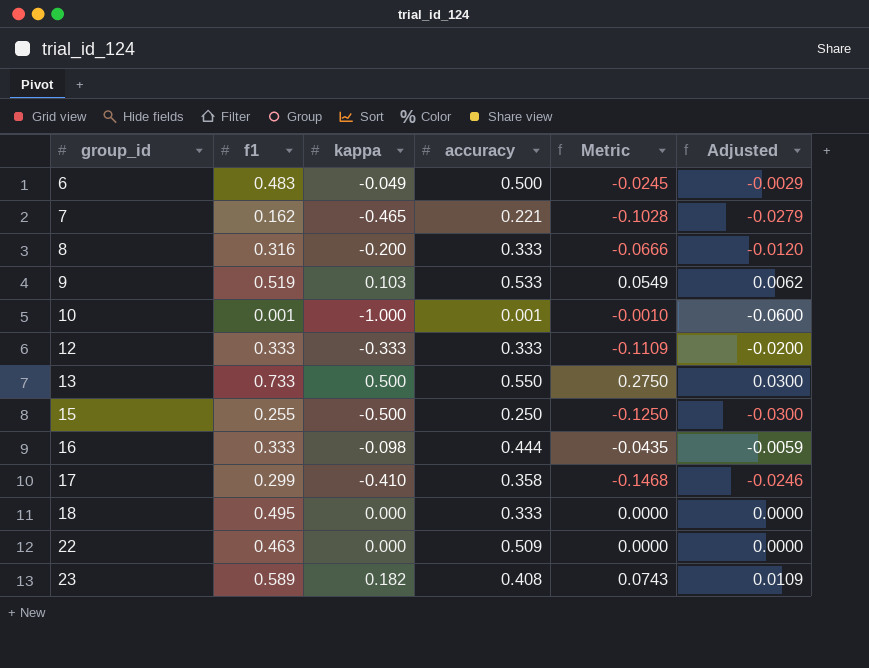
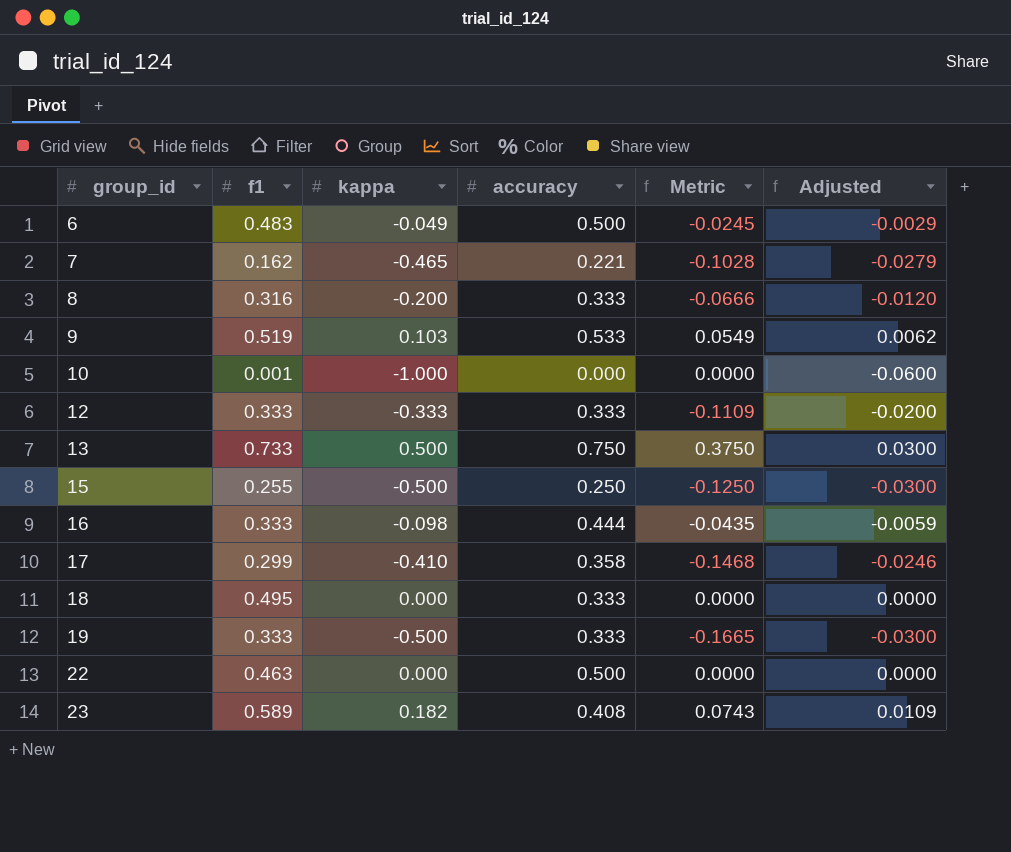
10 | accuracy: 0.001 -> 0.000
10 | Metric: -0.0010 -> 0.0000
13 | accuracy: 0.550 -> 0.750
13 | Metric: 0.2750 -> 0.3750
row 19: none -> 0.333 | -0.500 | 0.333 | -0.1665 | -0.0300
22 | accuracy: 0.509 -> 0.500

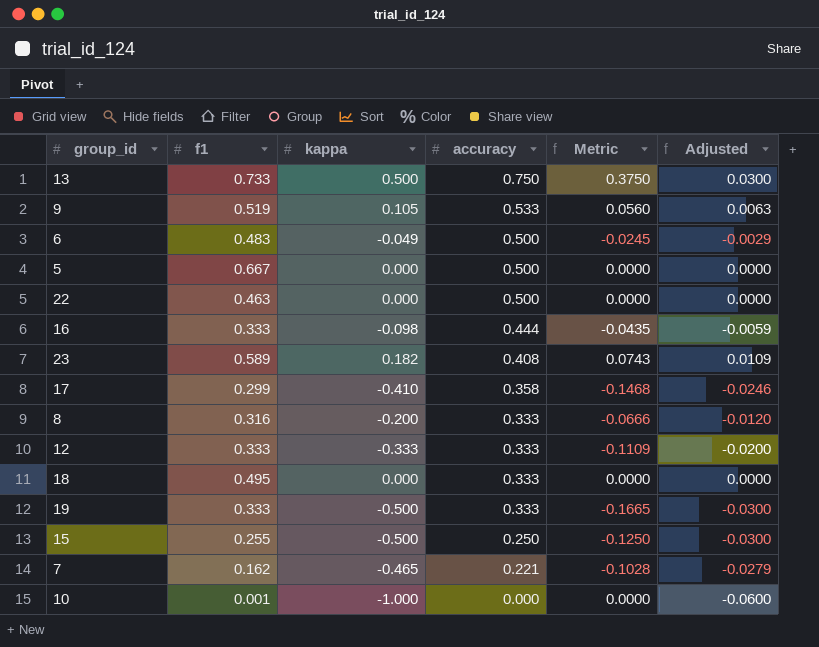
row order: group_id ascending -> accuracy descending
9 | kappa: 0.103 -> 0.105
9 | Metric: 0.0549 -> 0.0560
9 | Adjusted: 0.0062 -> 0.0063
row 5: none -> 0.667 | 0.000 | 0.500 | 0.0000 | 0.0000

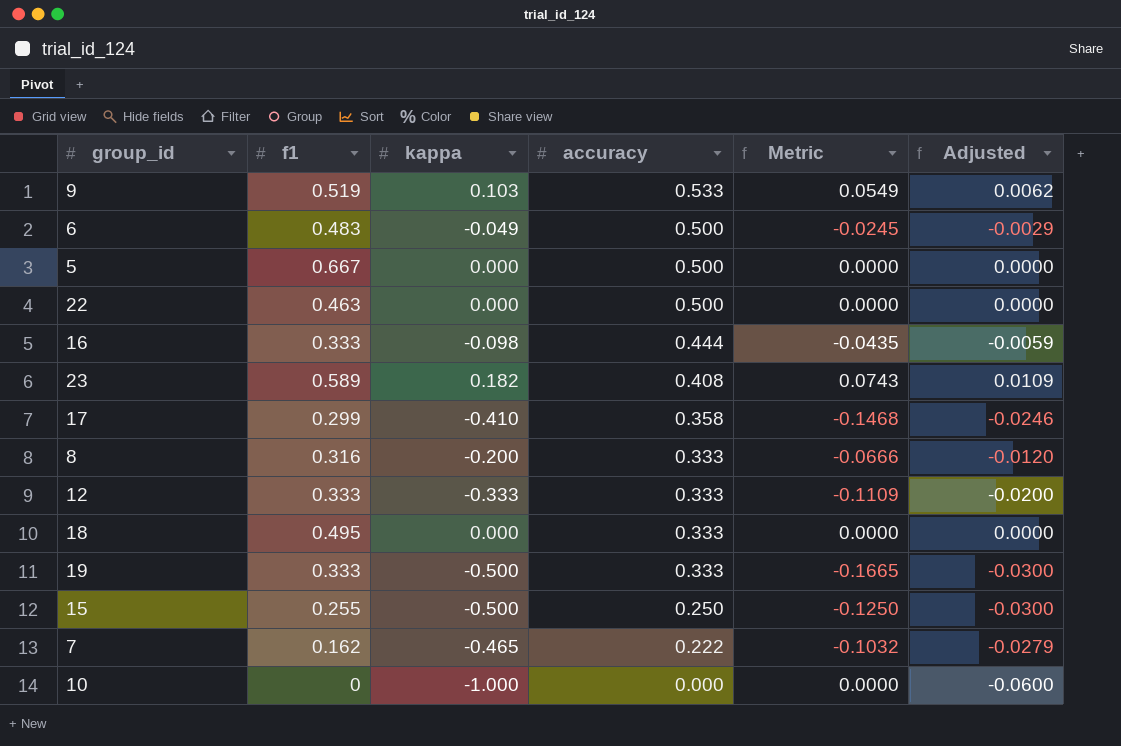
row 13: 0.733 | 0.500 | 0.750 | 0.3750 | 0.0300 -> none
9 | kappa: 0.105 -> 0.103
9 | Metric: 0.0560 -> 0.0549
9 | Adjusted: 0.0063 -> 0.0062
7 | accuracy: 0.221 -> 0.222
7 | Metric: -0.1028 -> -0.1032
10 | f1: 0.001 -> 0

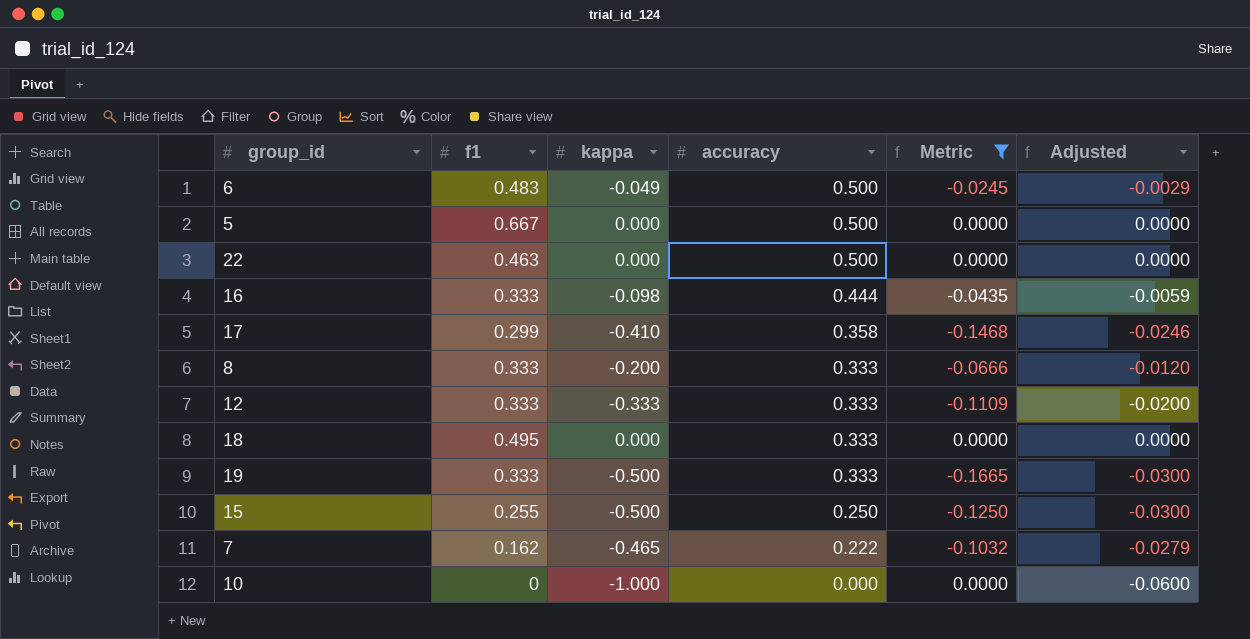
filter: none -> Metric <= 0.0000
8 | f1: 0.316 -> 0.333

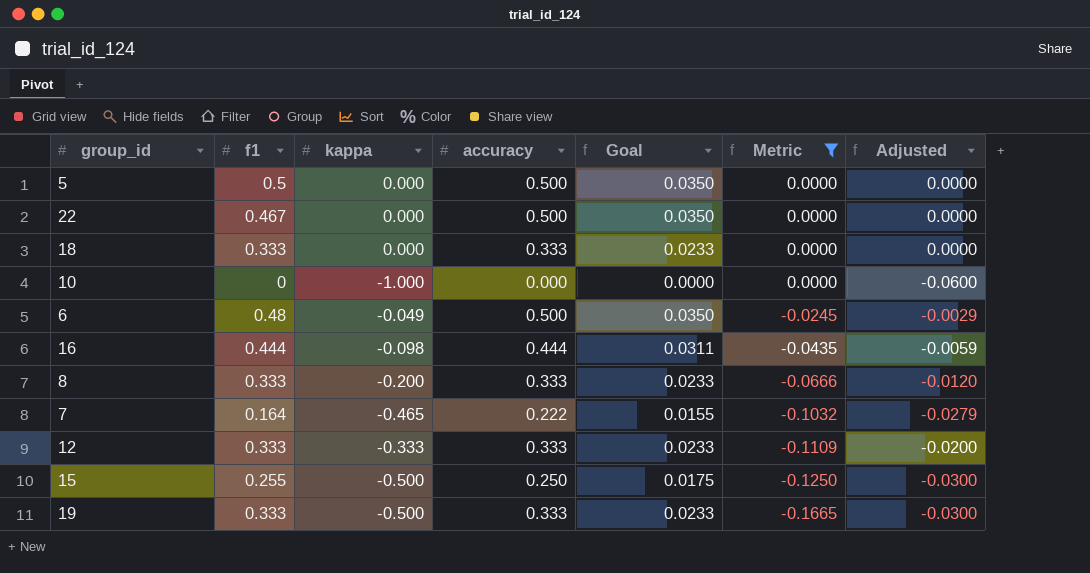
row order: accuracy descending -> Metric descending
column Goal | formula: none -> [accuracy] * 0.07
row 17: 0.299 | -0.410 | 0.358 | -0.1468 | -0.0246 -> none
5 | f1: 0.667 -> 0.5
22 | f1: 0.463 -> 0.467
18 | f1: 0.495 -> 0.333
6 | f1: 0.483 -> 0.48
16 | f1: 0.333 -> 0.444
7 | f1: 0.162 -> 0.164

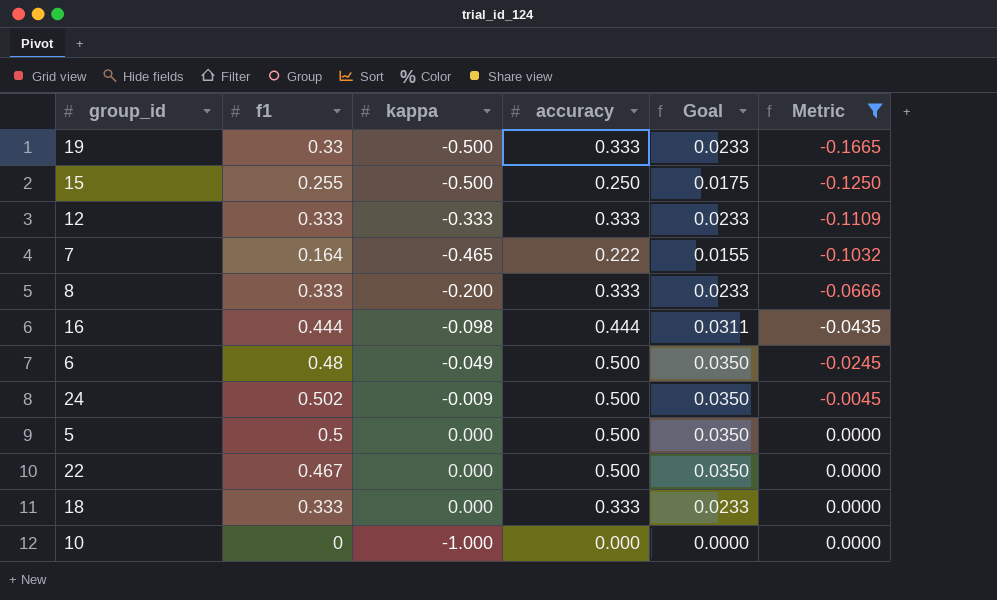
row order: Metric descending -> Metric ascending
column Adjusted | formula: [kappa] * 0.06 -> none
19 | f1: 0.333 -> 0.33
row 24: none -> 0.502 | -0.009 | 0.500 | 0.0350 | -0.0045

